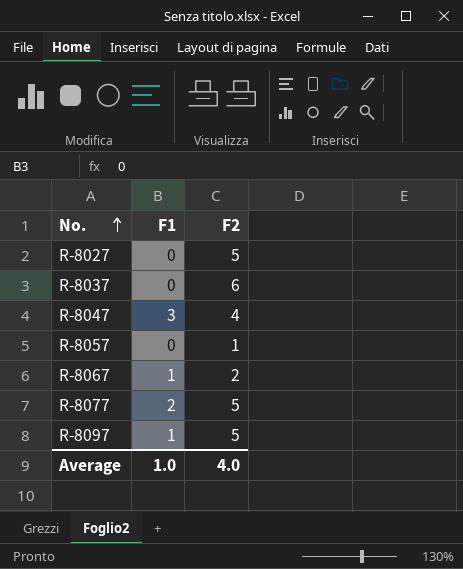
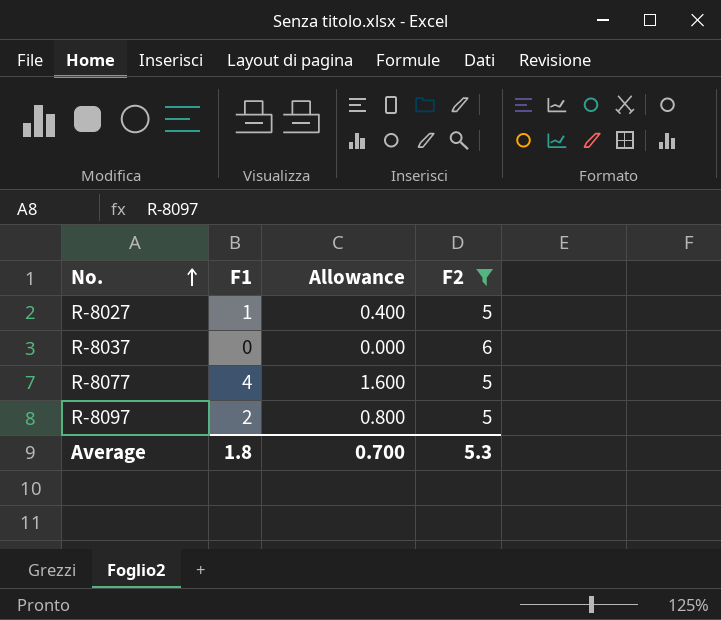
filter: none -> F2 >= 5
column Allowance | formula: none -> [F1] * 0.4
R-8027 | F1: 0 -> 1
R-8077 | F1: 2 -> 4
R-8097 | F1: 1 -> 2
Average | F1: 1.0 -> 1.8
Average | F2: 4.0 -> 5.3

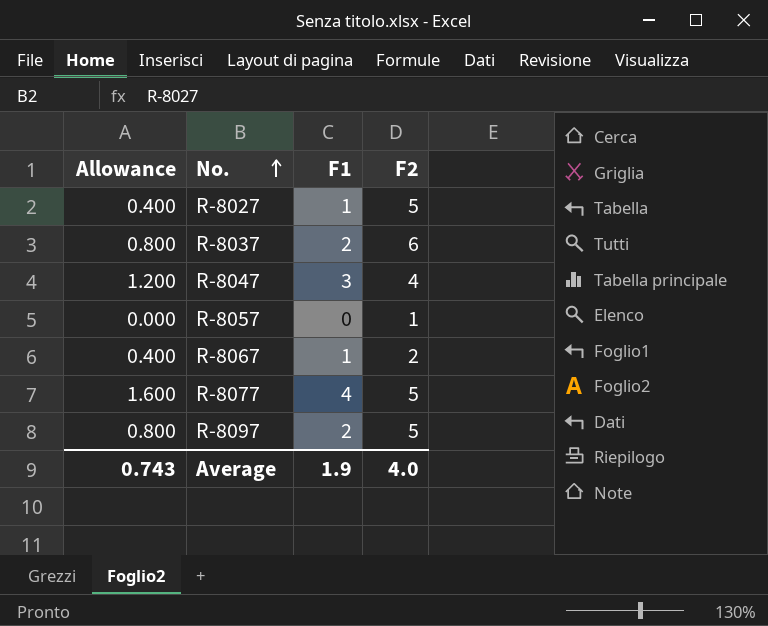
filter: F2 >= 5 -> none
column Allowance | position: 3 -> 1
R-8037 | Allowance: 0.000 -> 0.800
R-8037 | F1: 0 -> 2
Average | Allowance: 0.700 -> 0.743
Average | F1: 1.8 -> 1.9
Average | F2: 5.3 -> 4.0

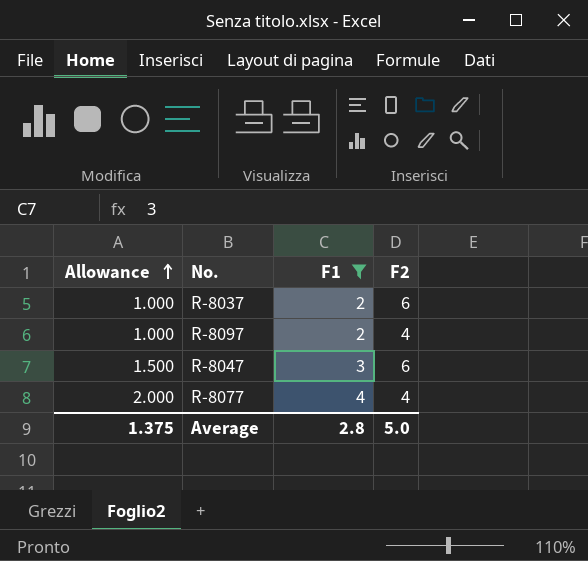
filter: none -> F1 >= 2
row order: No. ascending -> Allowance ascending
column Allowance | formula: [F1] * 0.4 -> [F1] * 0.5
R-8097 | F2: 5 -> 4
R-8047 | F2: 4 -> 6
R-8077 | F2: 5 -> 4
Average | Allowance: 0.743 -> 1.375
Average | F1: 1.9 -> 2.8
Average | F2: 4.0 -> 5.0

